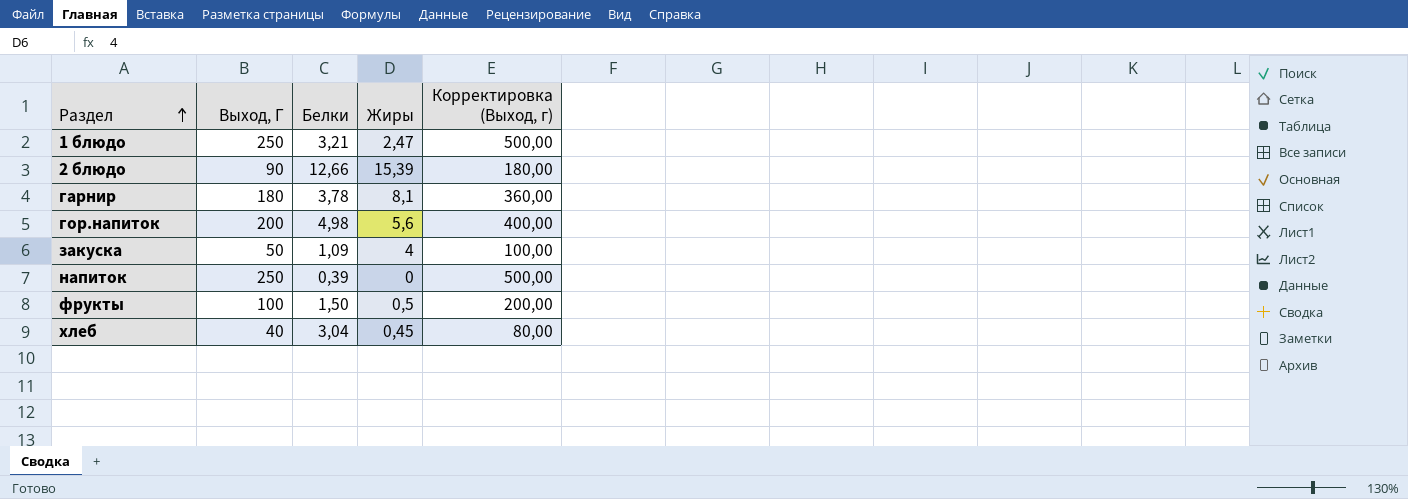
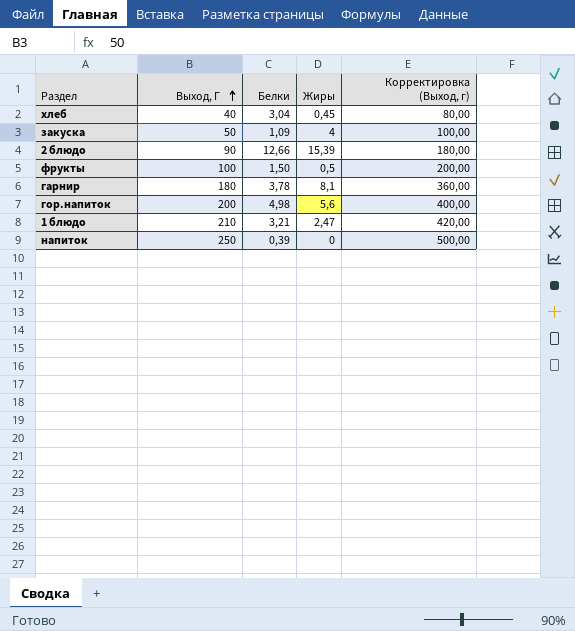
row order: Раздел ascending -> Выход, Г ascending
1 блюдо | Выход, Г: 250 -> 210
1 блюдо | Корректировка (Выход, г): 500,00 -> 420,00

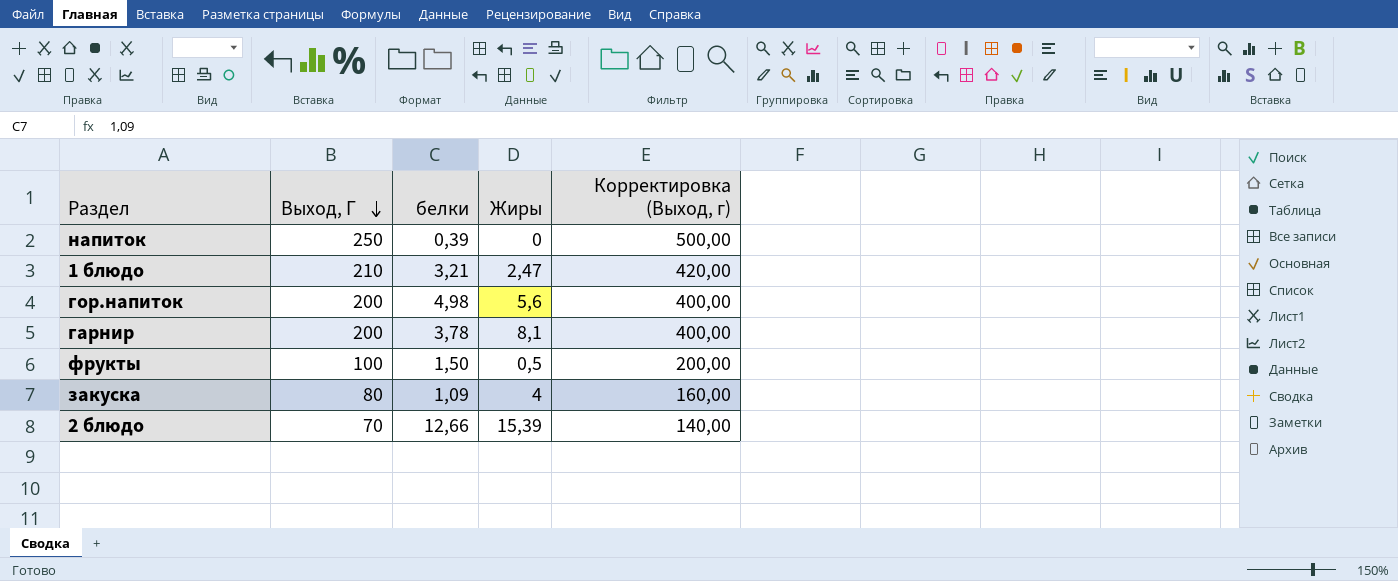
row order: Выход, Г ascending -> Выход, Г descending
column name: Белки -> белки
row хлеб: 40 | 3,04 | 0,45 | 80,00 -> none
гарнир | Выход, Г: 180 -> 200
гарнир | Корректировка (Выход, г): 360,00 -> 400,00
закуска | Выход, Г: 50 -> 80
закуска | Корректировка (Выход, г): 100,00 -> 160,00
2 блюдо | Выход, Г: 90 -> 70
2 блюдо | Корректировка (Выход, г): 180,00 -> 140,00

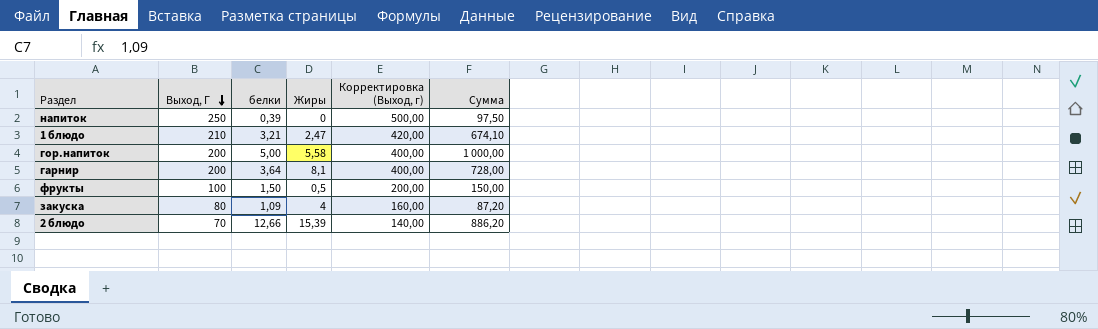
column Сумма | formula: none -> [Выход, Г] * [белки]
гор.напиток | белки: 4,98 -> 5,00
гор.напиток | Жиры: 5,6 -> 5,58
гарнир | белки: 3,78 -> 3,64

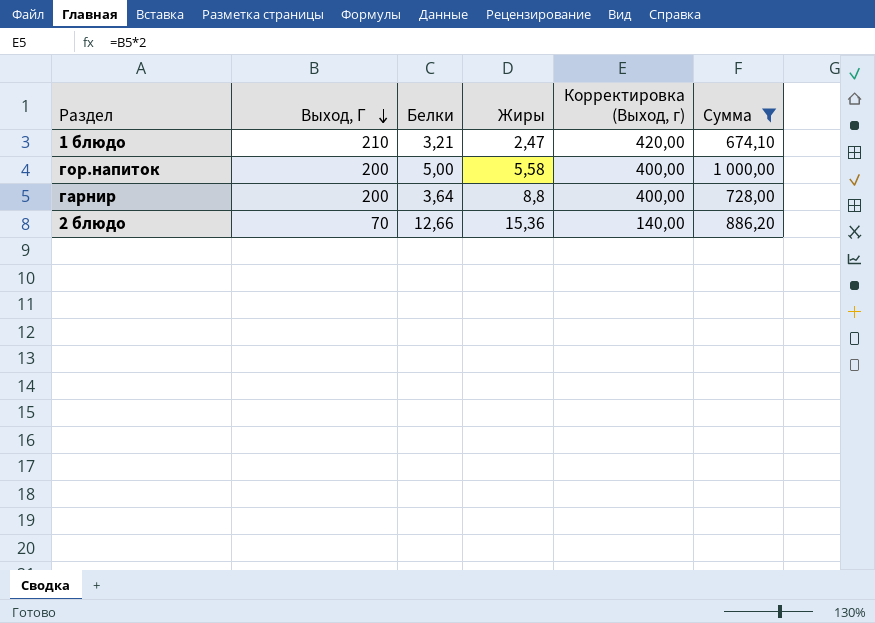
filter: none -> Сумма >= 674,10
column name: белки -> Белки
гарнир | Жиры: 8,1 -> 8,8
2 блюдо | Жиры: 15,39 -> 15,36

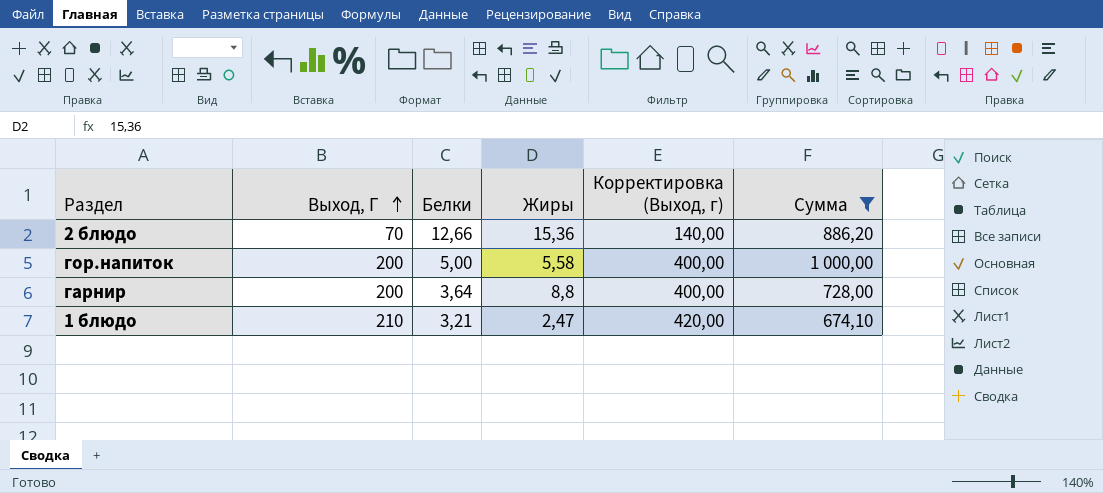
row order: Выход, Г descending -> Выход, Г ascending

